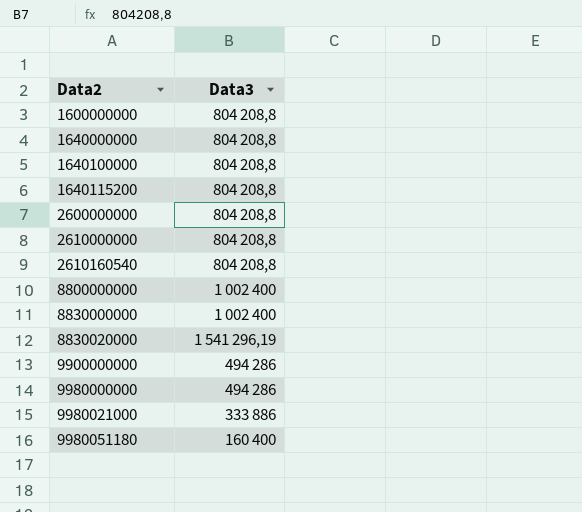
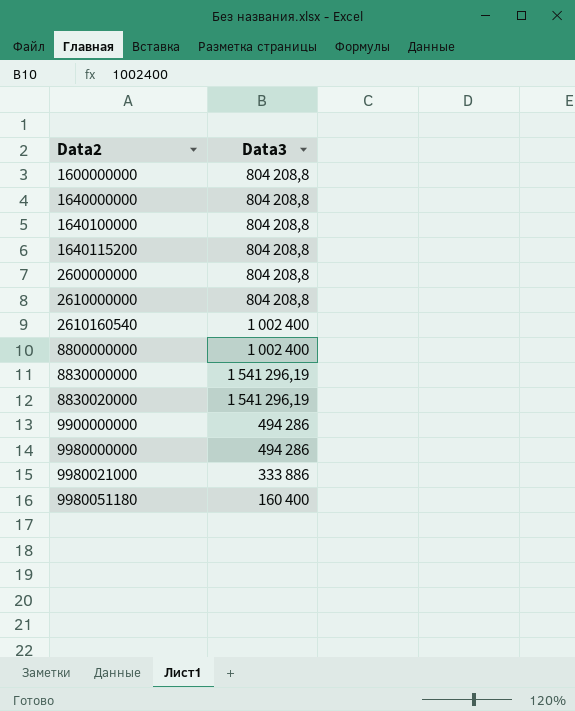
2610160540 | Data3: 804 208,8 -> 1 002 400
8830000000 | Data3: 1 002 400 -> 1 541 296,19

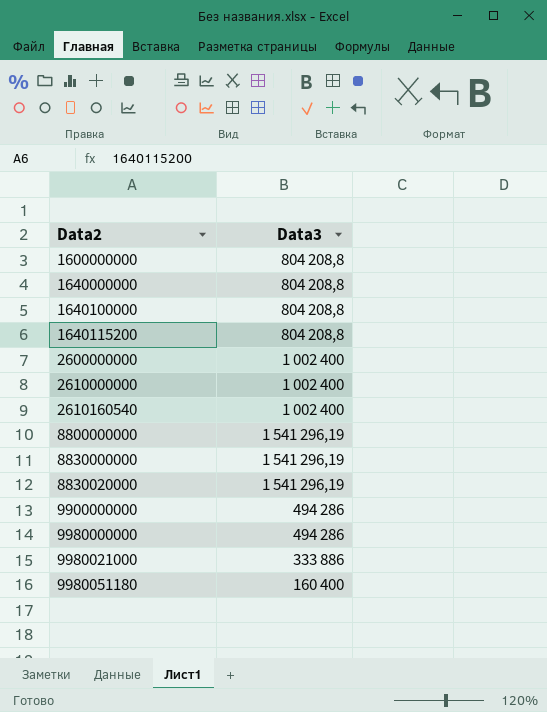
2600000000 | Data3: 804 208,8 -> 1 002 400
2610000000 | Data3: 804 208,8 -> 1 002 400
8800000000 | Data3: 1 002 400 -> 1 541 296,19

